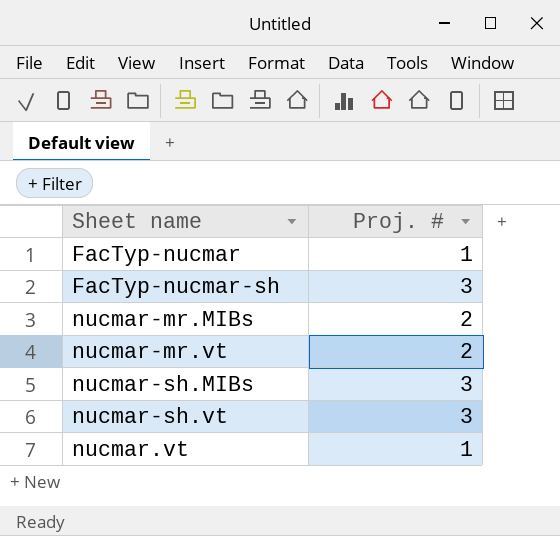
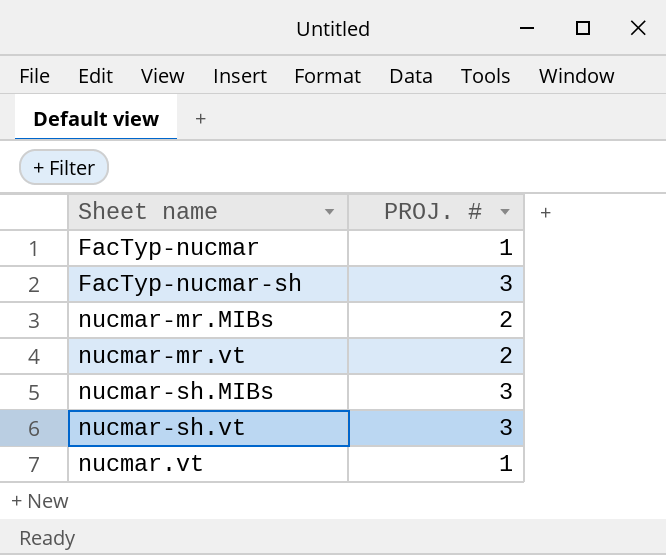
column name: Proj. # -> PROJ. #

